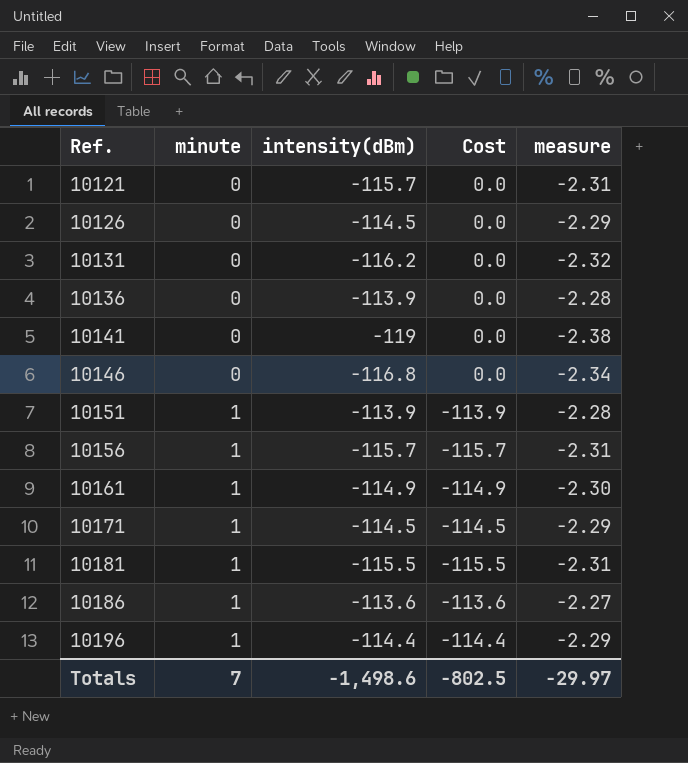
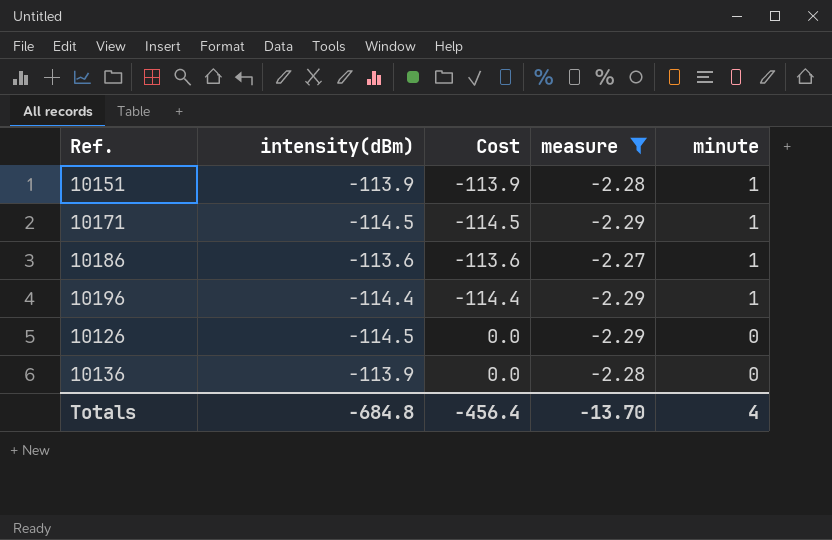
filter: none -> measure >= -2.29
row order: Ref. ascending -> minute descending
column minute | position: 2 -> 5
Totals | intensity(dBm): -1,498.6 -> -684.8
Totals | Cost: -802.5 -> -456.4
Totals | measure: -29.97 -> -13.70
Totals | minute: 7 -> 4

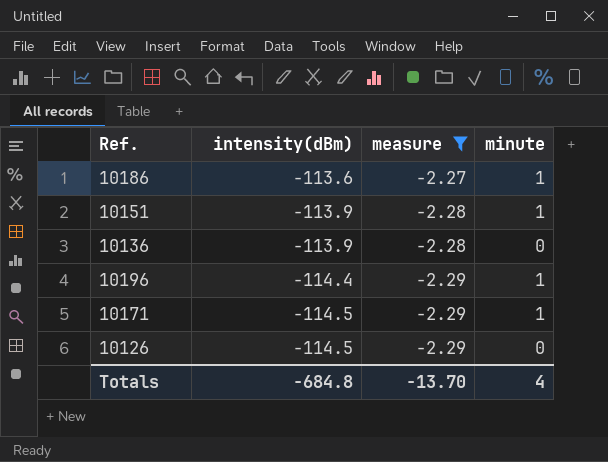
row order: minute descending -> intensity(dBm) descending
column Cost | formula: [intensity(dBm)] * [minute] -> none

